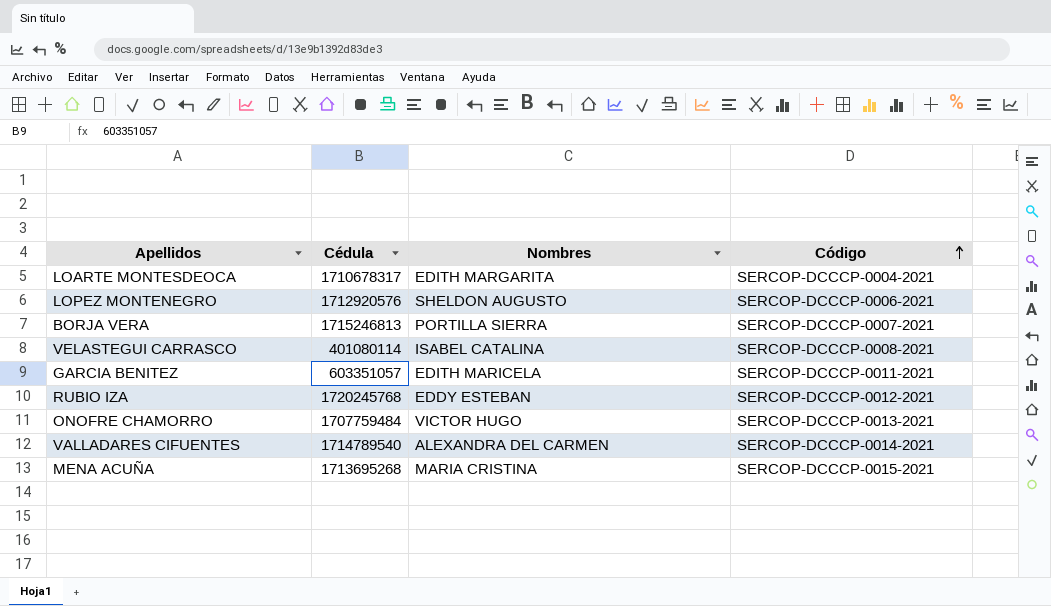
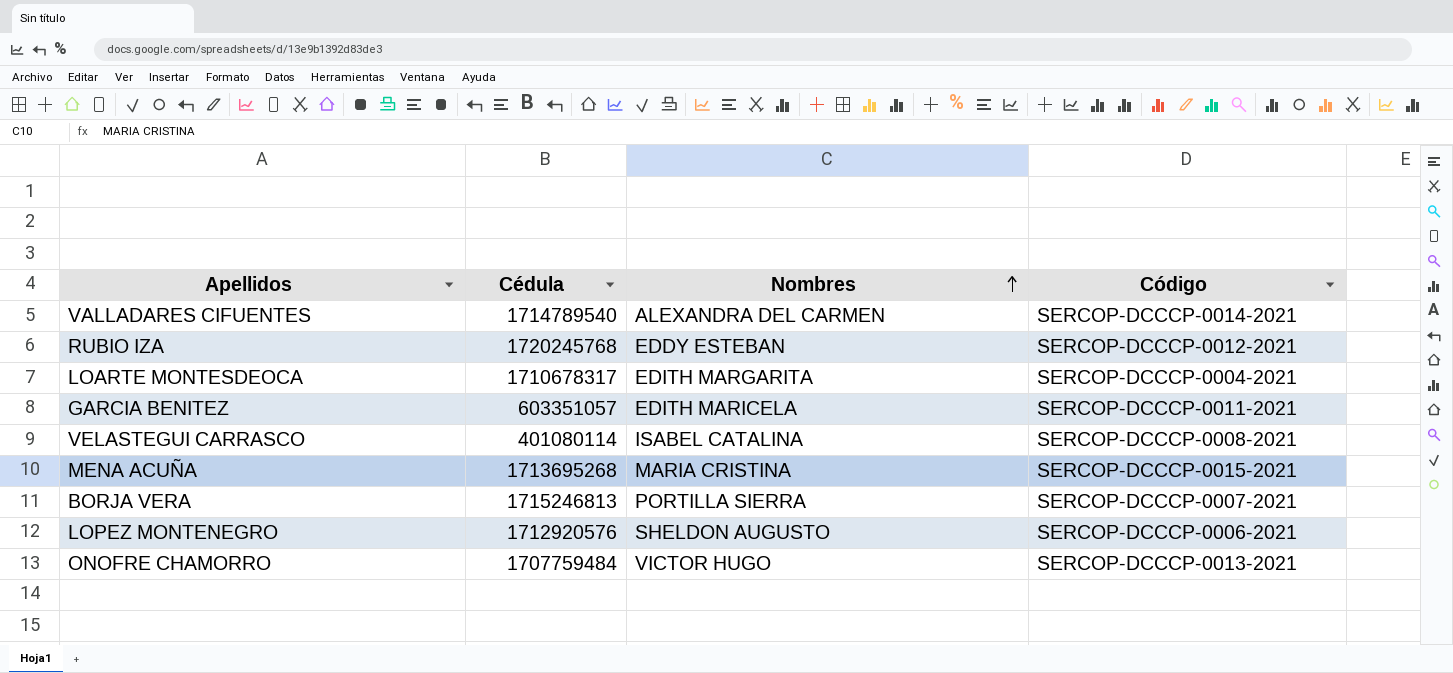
row order: Código ascending -> Nombres ascending

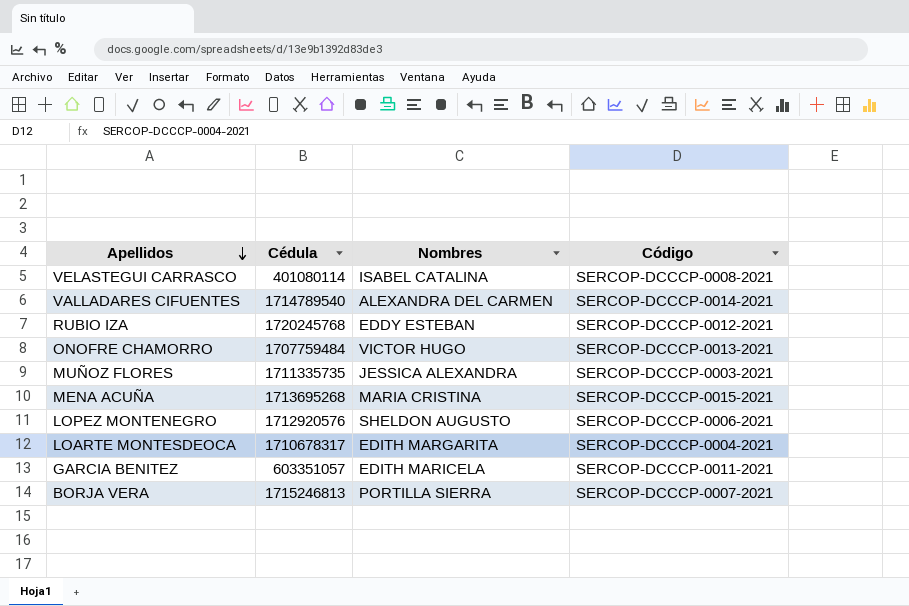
row order: Nombres ascending -> Apellidos descending
row MUÑOZ FLORES: none -> 1711335735 | JESSICA ALEXANDRA | SERCOP-DCCCP-0003-2021

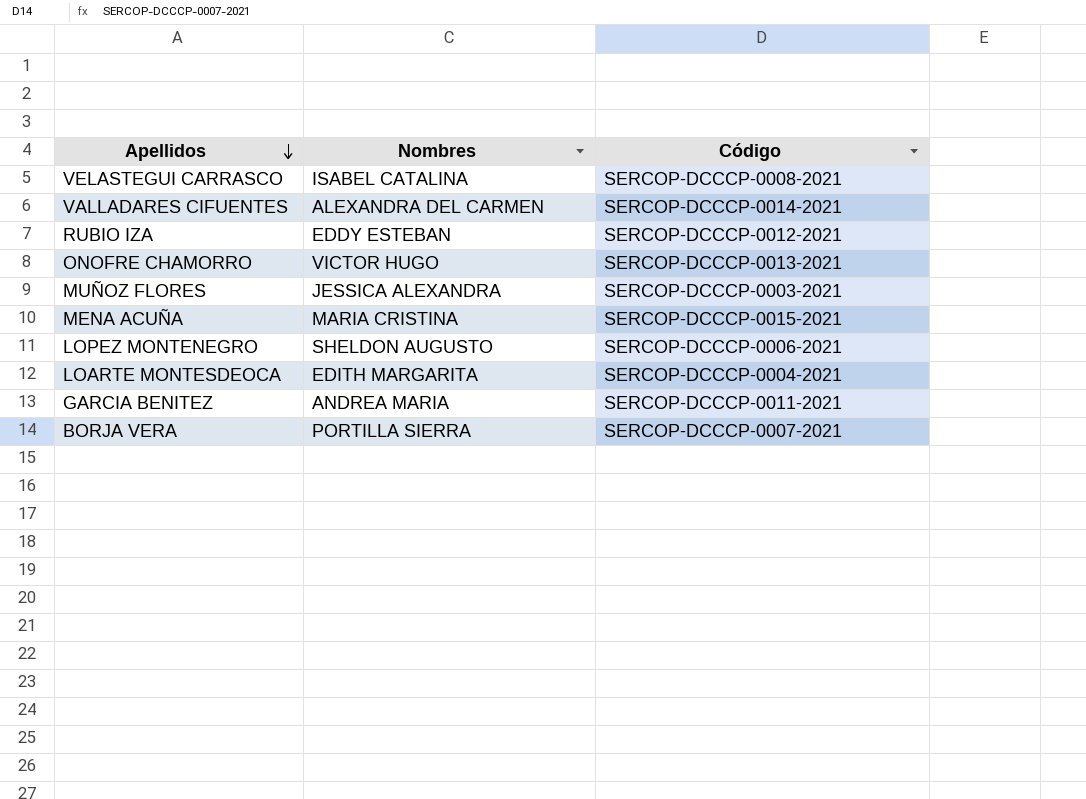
column Cédula | position: 2 -> none
GARCIA BENITEZ | Nombres: EDITH MARICELA -> ANDREA MARIA

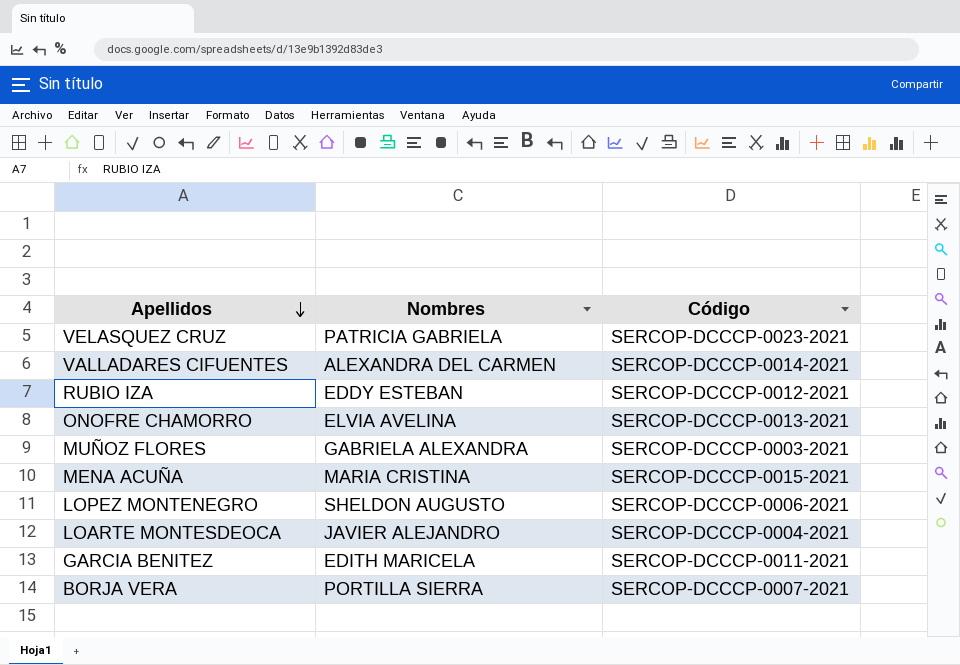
row VELASTEGUI CARRASCO: ISABEL CATALINA | SERCOP-DCCCP-0008-2021 -> none
row VELASQUEZ CRUZ: none -> PATRICIA GABRIELA | SERCOP-DCCCP-0023-2021
ONOFRE CHAMORRO | Nombres: VICTOR HUGO -> ELVIA AVELINA
MUÑOZ FLORES | Nombres: JESSICA ALEXANDRA -> GABRIELA ALEXANDRA
LOARTE MONTESDEOCA | Nombres: EDITH MARGARITA -> JAVIER ALEJANDRO
GARCIA BENITEZ | Nombres: ANDREA MARIA -> EDITH MARICELA

